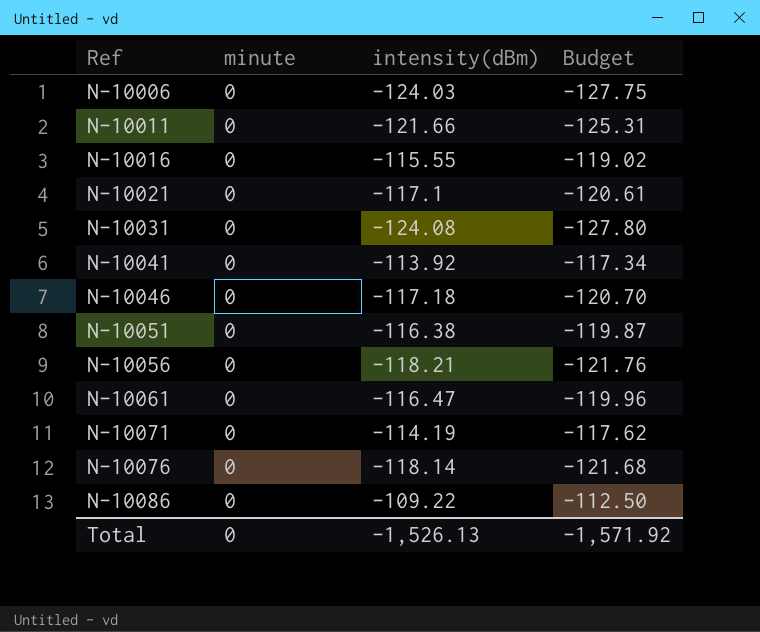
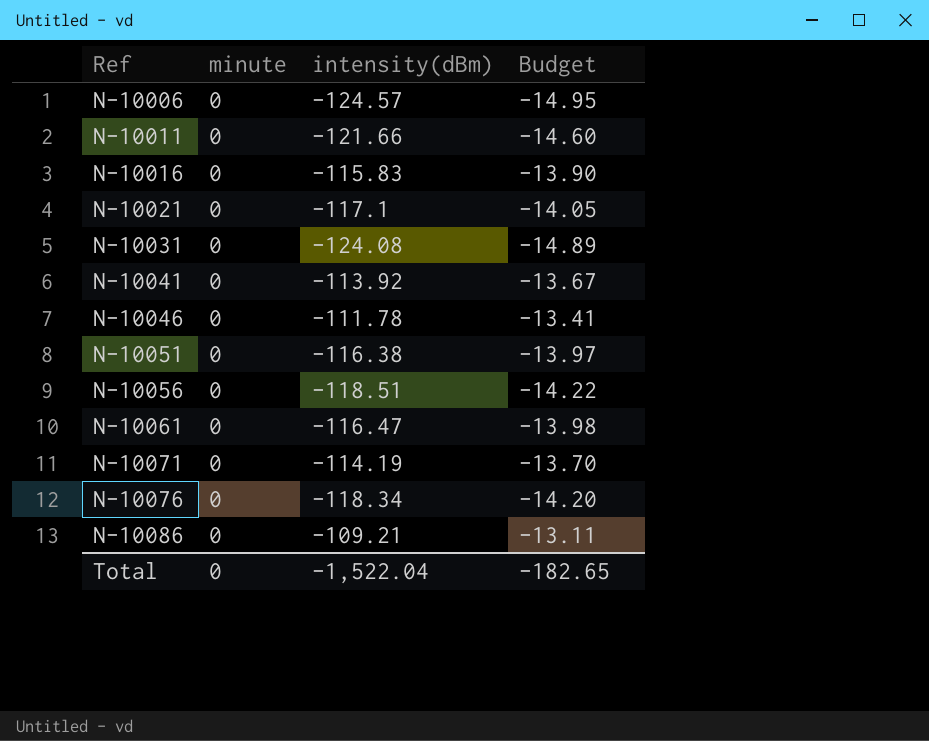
column Budget | formula: [intensity(dBm)] * 1.03 -> [intensity(dBm)] * 0.12
N-10006 | intensity(dBm): -124.03 -> -124.57
N-10016 | intensity(dBm): -115.55 -> -115.83
N-10046 | intensity(dBm): -117.18 -> -111.78
N-10056 | intensity(dBm): -118.21 -> -118.51
N-10076 | intensity(dBm): -118.14 -> -118.34
N-10086 | intensity(dBm): -109.22 -> -109.21
Total | intensity(dBm): -1,526.13 -> -1,522.04
Total | Budget: -1,571.92 -> -182.65

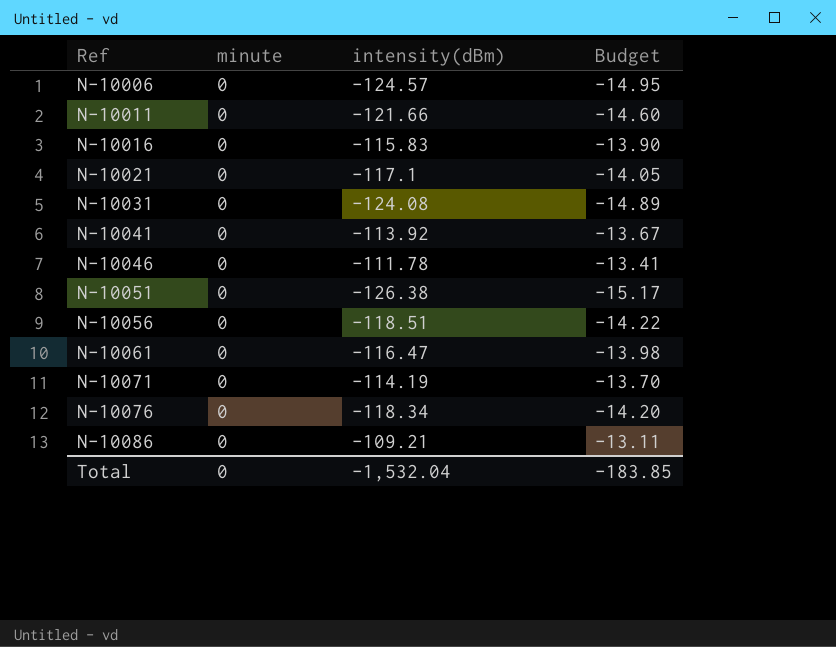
N-10051 | intensity(dBm): -116.38 -> -126.38
N-10051 | Budget: -13.97 -> -15.17
Total | intensity(dBm): -1,522.04 -> -1,532.04
Total | Budget: -182.65 -> -183.85

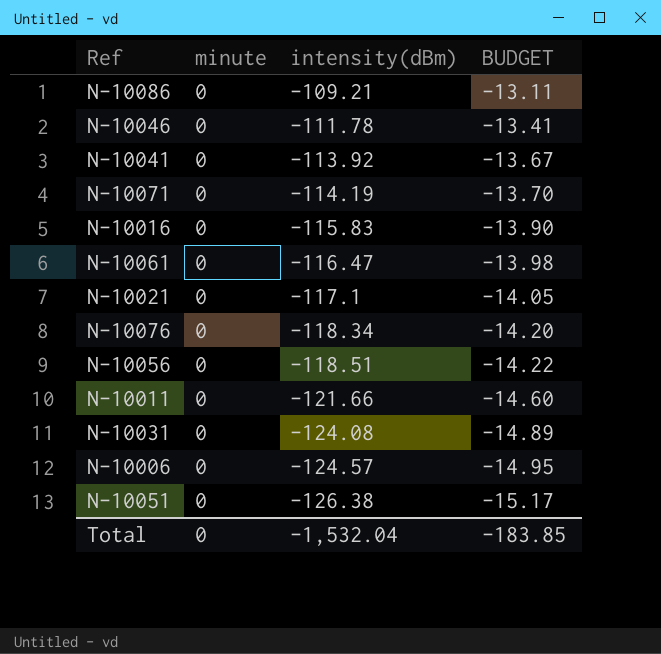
row order: Ref ascending -> intensity(dBm) descending
column name: Budget -> BUDGET

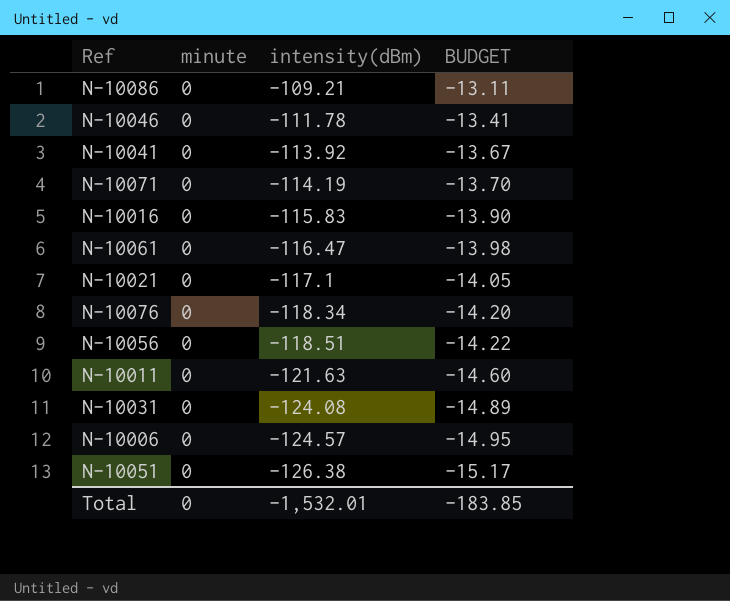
N-10011 | intensity(dBm): -121.66 -> -121.63
Total | intensity(dBm): -1,532.04 -> -1,532.01

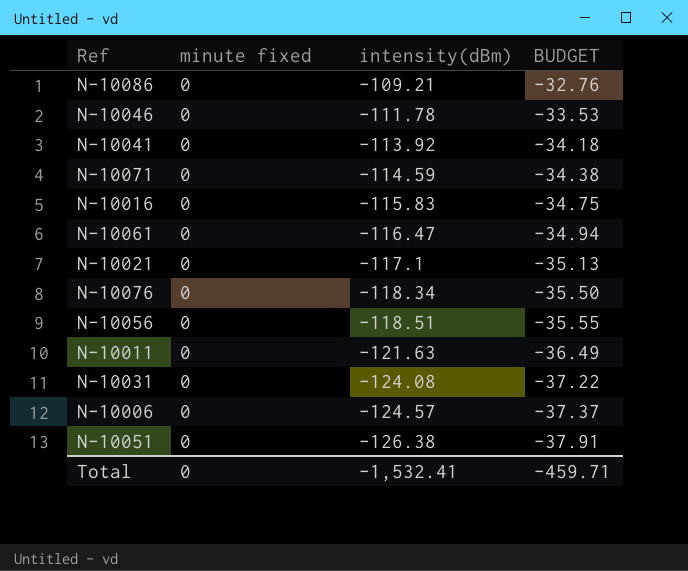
column name: minute -> minute fixed
column BUDGET | formula: [intensity(dBm)] * 0.12 -> [intensity(dBm)] * 0.3
N-10071 | intensity(dBm): -114.19 -> -114.59
Total | intensity(dBm): -1,532.01 -> -1,532.41
Total | BUDGET: -183.85 -> -459.71

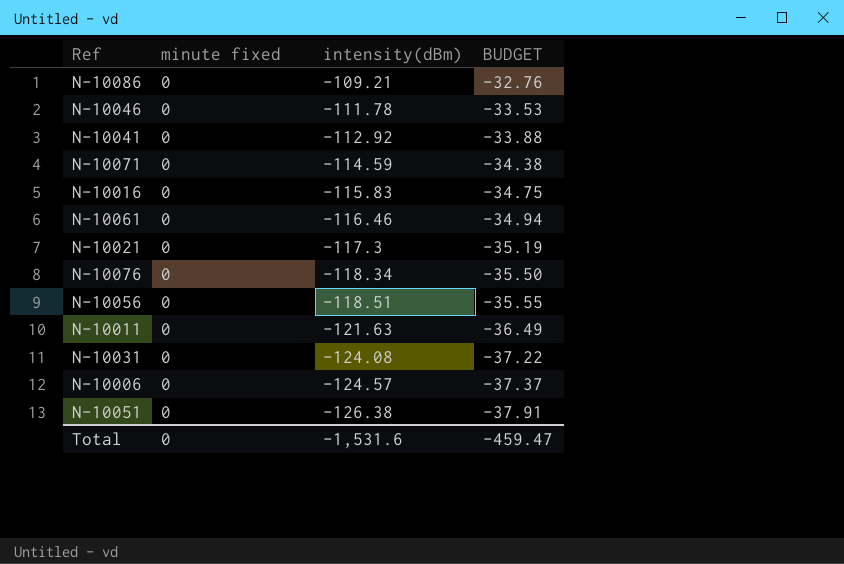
N-10041 | intensity(dBm): -113.92 -> -112.92
N-10041 | BUDGET: -34.18 -> -33.88
N-10061 | intensity(dBm): -116.47 -> -116.46
N-10021 | intensity(dBm): -117.1 -> -117.3
N-10021 | BUDGET: -35.13 -> -35.19
Total | intensity(dBm): -1,532.41 -> -1,531.6
Total | BUDGET: -459.71 -> -459.47

